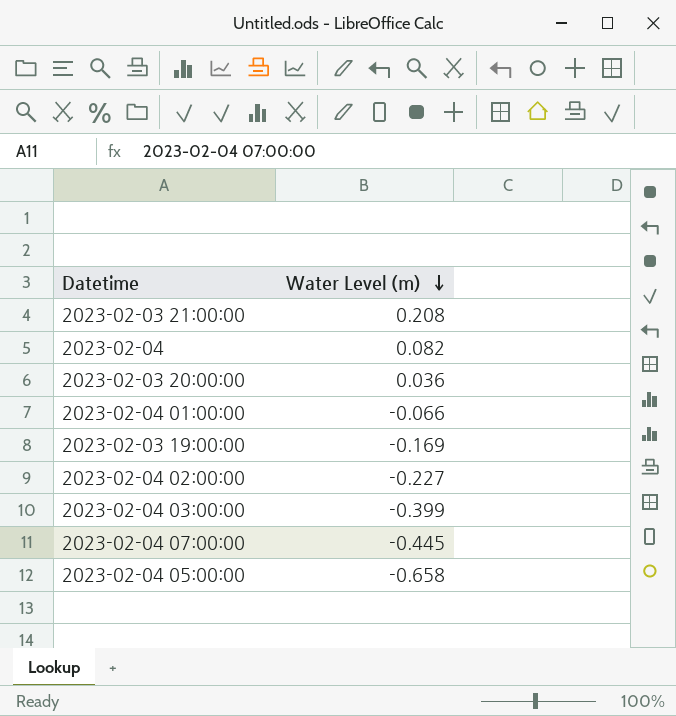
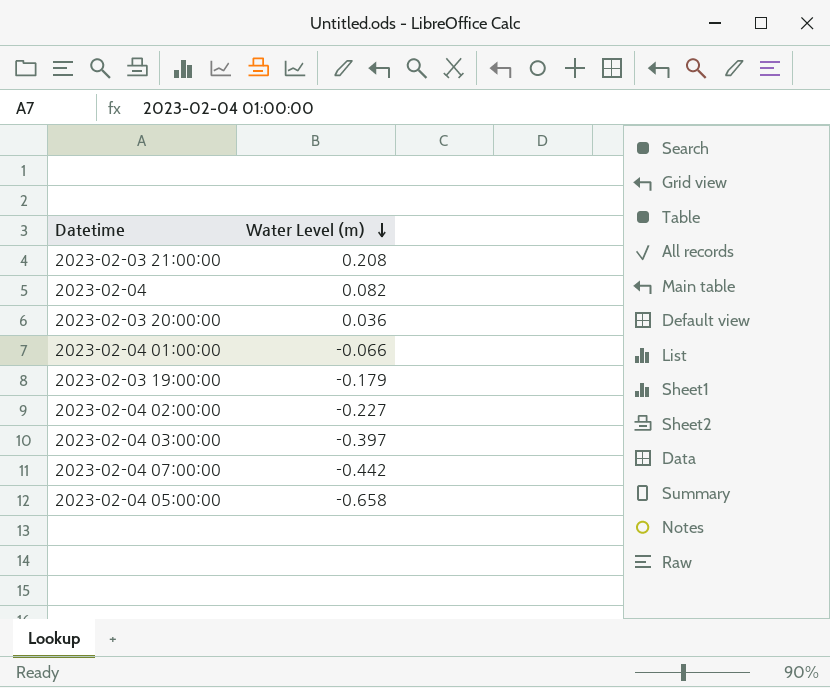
2023-02-03 19:00:00 | Water Level (m): -0.169 -> -0.179
2023-02-04 03:00:00 | Water Level (m): -0.399 -> -0.397
2023-02-04 07:00:00 | Water Level (m): -0.445 -> -0.442

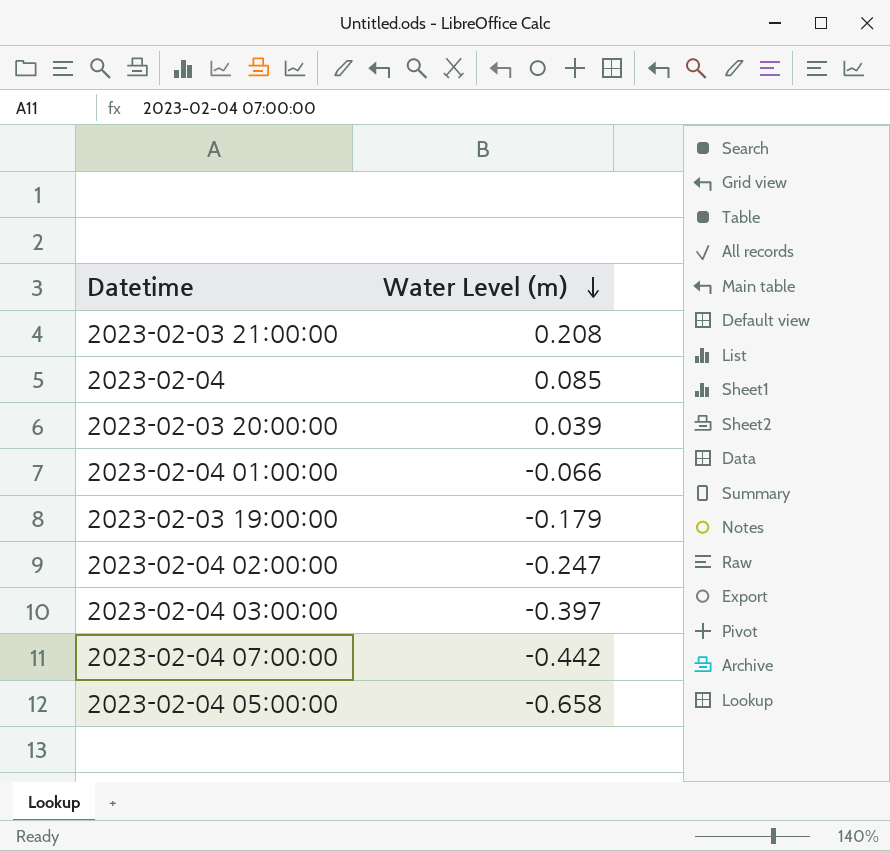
2023-02-04 | Water Level (m): 0.082 -> 0.085
2023-02-03 20:00:00 | Water Level (m): 0.036 -> 0.039
2023-02-04 02:00:00 | Water Level (m): -0.227 -> -0.247

